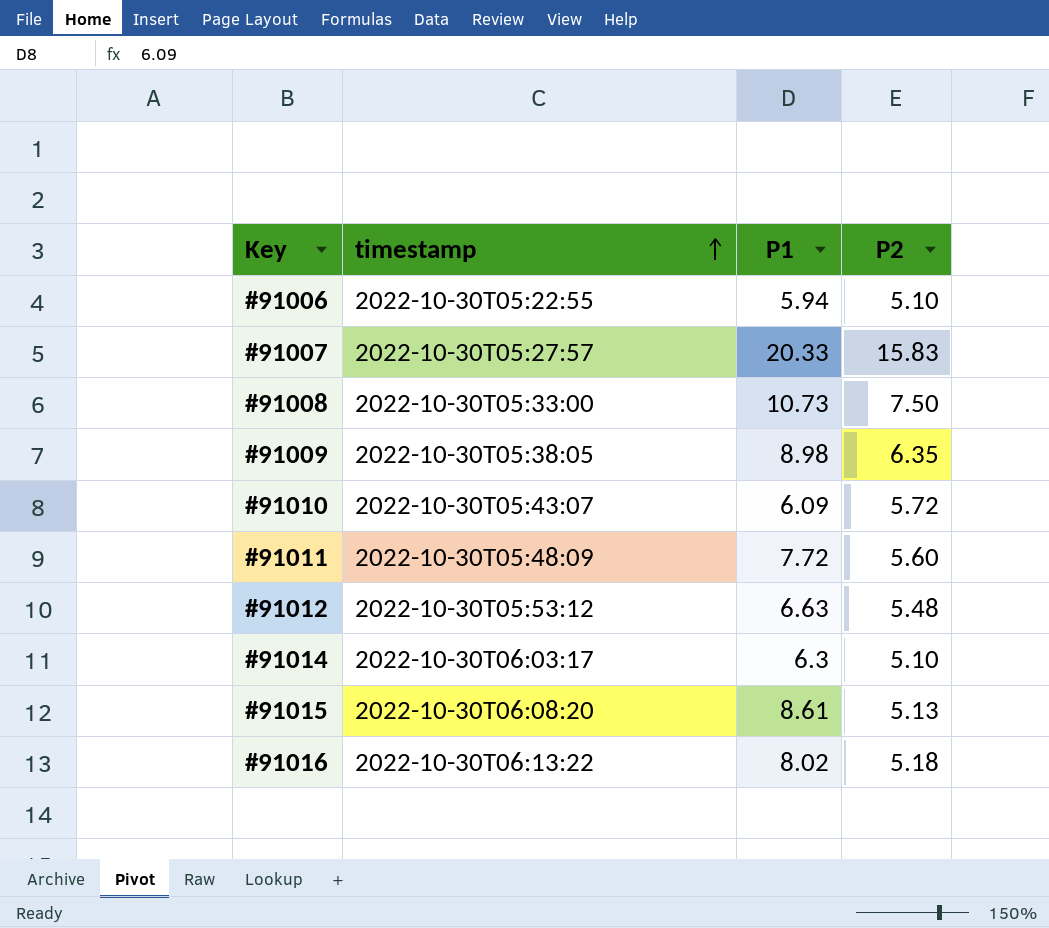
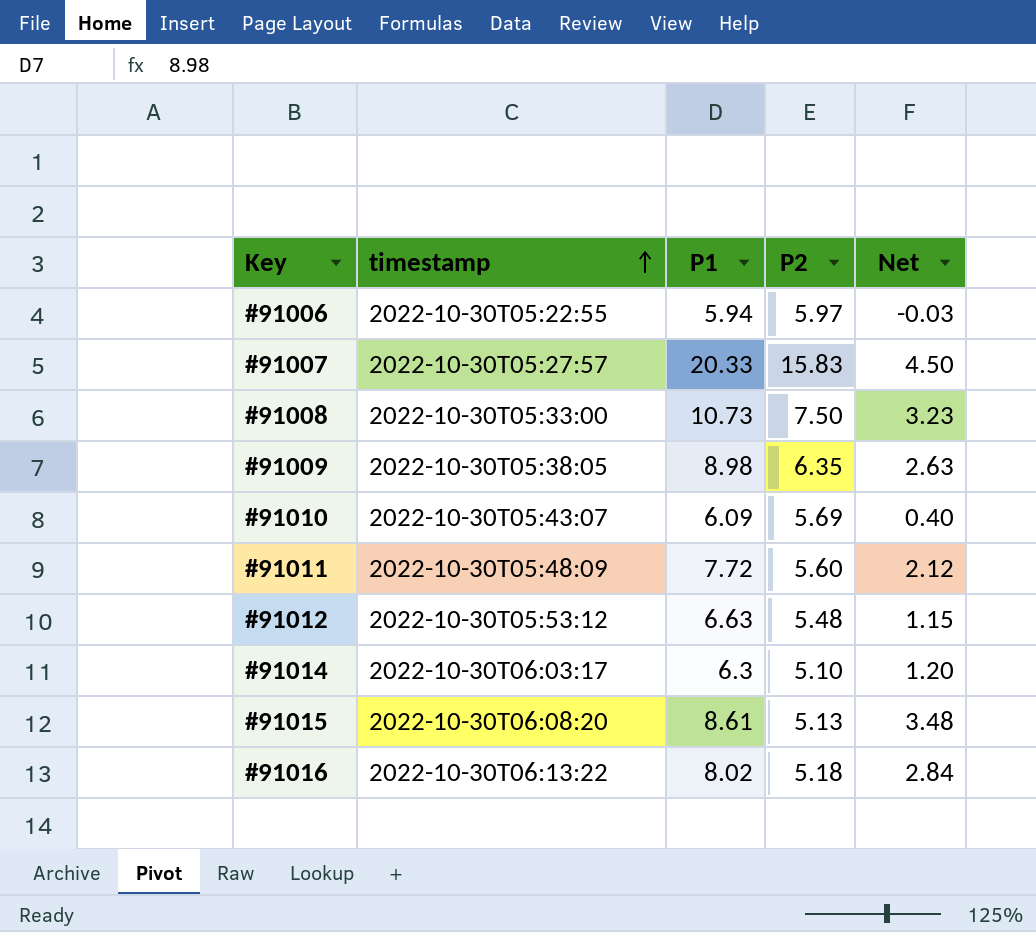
column Net | formula: none -> [P1] - [P2]
#91006 | P2: 5.10 -> 5.97
#91010 | P2: 5.72 -> 5.69

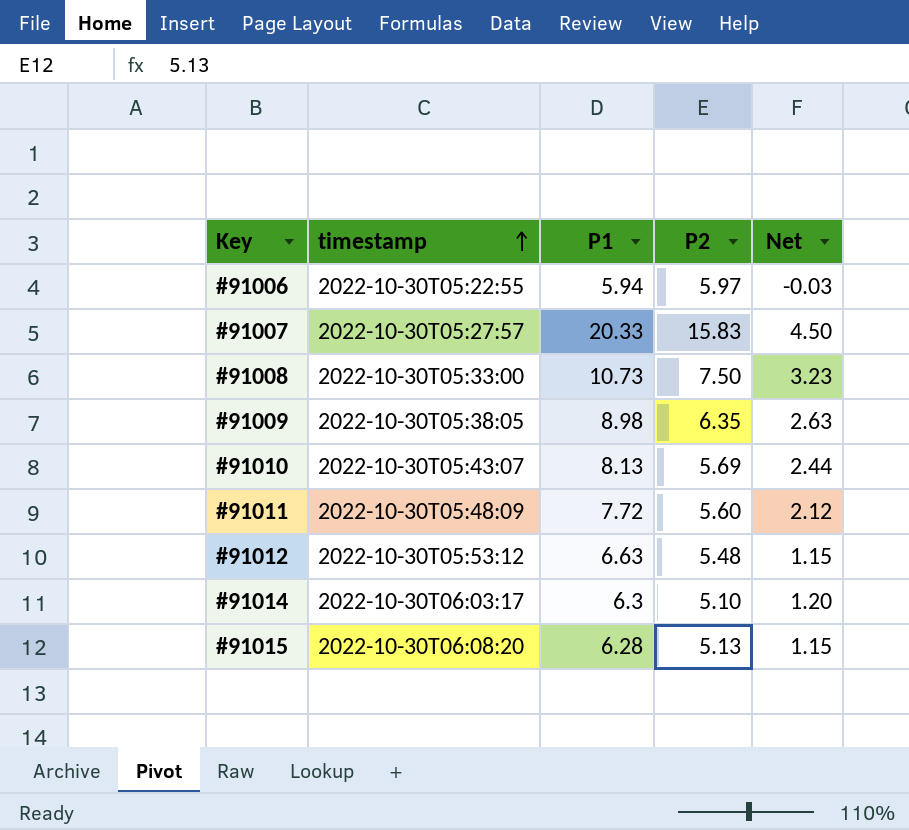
row #91016: 2022-10-30T06:13:22 | 8.02 | 5.18 | 2.84 -> none
#91010 | P1: 6.09 -> 8.13
#91010 | Net: 0.40 -> 2.44
#91015 | P1: 8.61 -> 6.28
#91015 | Net: 3.48 -> 1.15

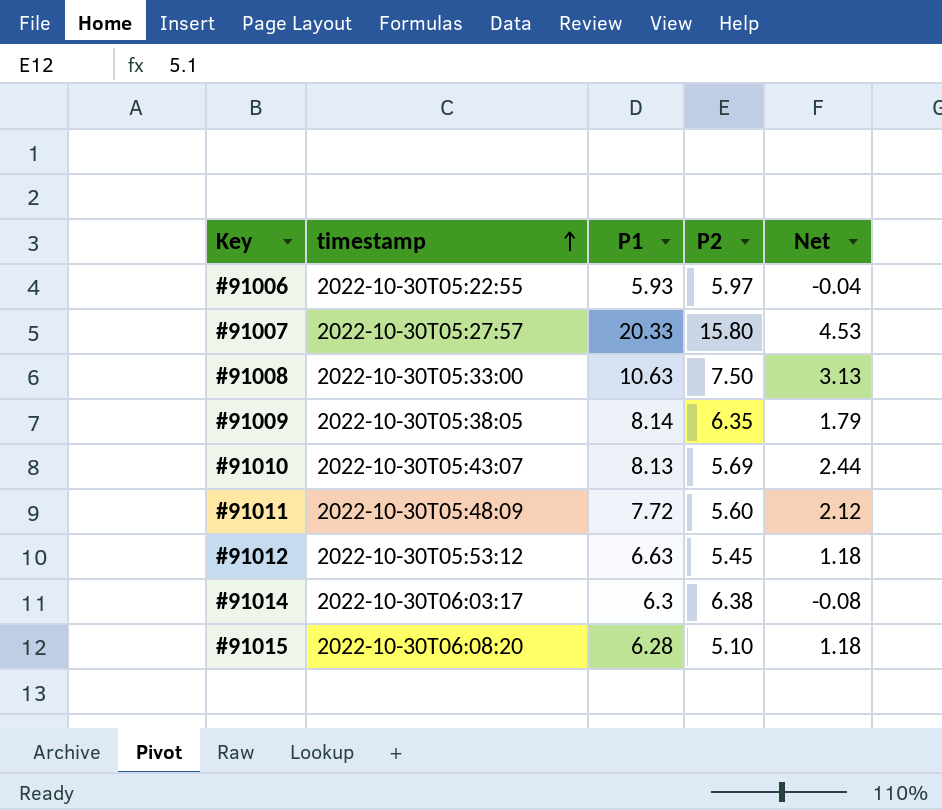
#91006 | P1: 5.94 -> 5.93
#91006 | Net: -0.03 -> -0.04
#91007 | P2: 15.83 -> 15.80
#91007 | Net: 4.50 -> 4.53
#91008 | P1: 10.73 -> 10.63
#91008 | Net: 3.23 -> 3.13
#91009 | P1: 8.98 -> 8.14
#91009 | Net: 2.63 -> 1.79
#91012 | P2: 5.48 -> 5.45
#91012 | Net: 1.15 -> 1.18
#91014 | P2: 5.10 -> 6.38
#91014 | Net: 1.20 -> -0.08
#91015 | P2: 5.13 -> 5.10
#91015 | Net: 1.15 -> 1.18

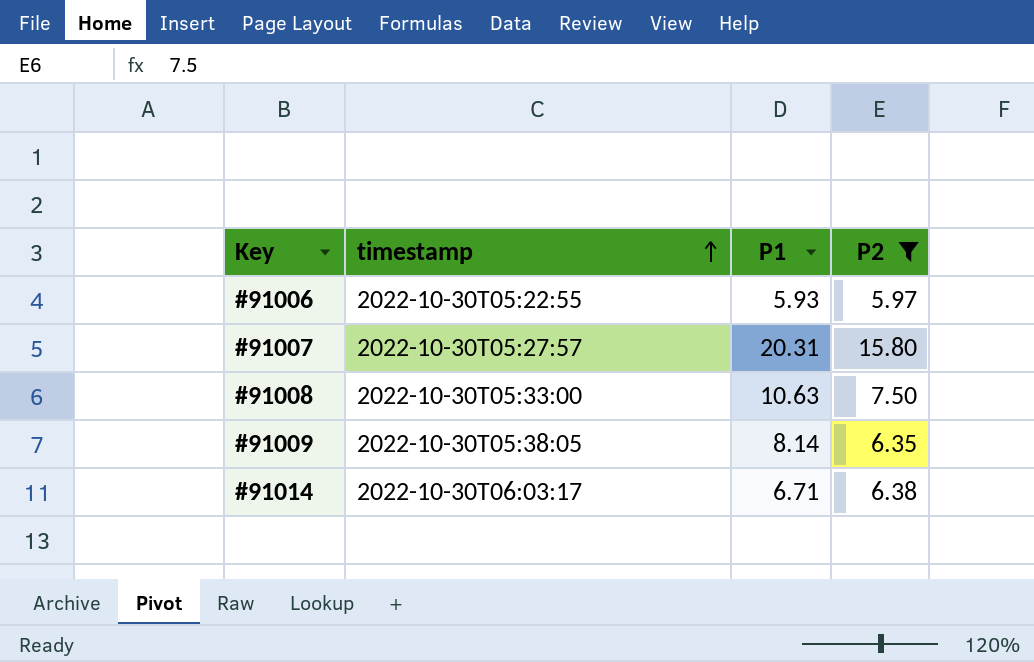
filter: none -> P2 >= 5.97
column Net | formula: [P1] - [P2] -> none
#91007 | P1: 20.33 -> 20.31
#91014 | P1: 6.3 -> 6.71

